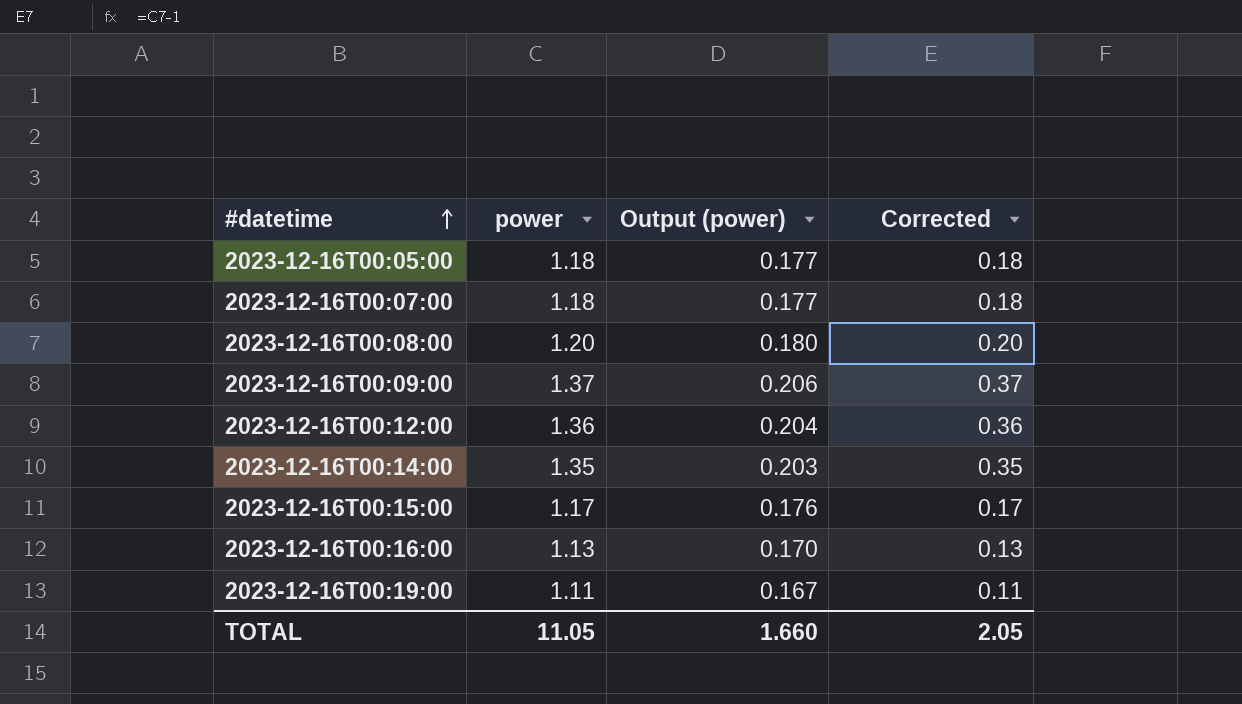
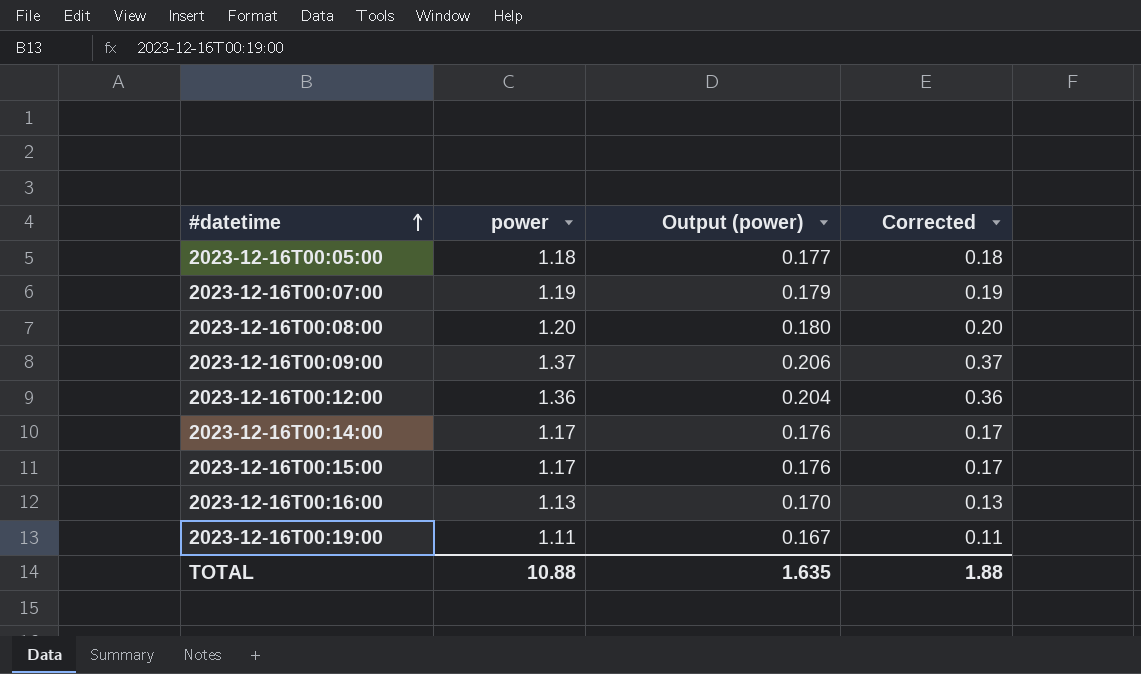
2023-12-16T00:07:00 | power: 1.18 -> 1.19
2023-12-16T00:07:00 | Output (power): 0.177 -> 0.179
2023-12-16T00:07:00 | Corrected: 0.18 -> 0.19
2023-12-16T00:14:00 | power: 1.35 -> 1.17
2023-12-16T00:14:00 | Output (power): 0.203 -> 0.176
2023-12-16T00:14:00 | Corrected: 0.35 -> 0.17
TOTAL | power: 11.05 -> 10.88
TOTAL | Output (power): 1.660 -> 1.635
TOTAL | Corrected: 2.05 -> 1.88

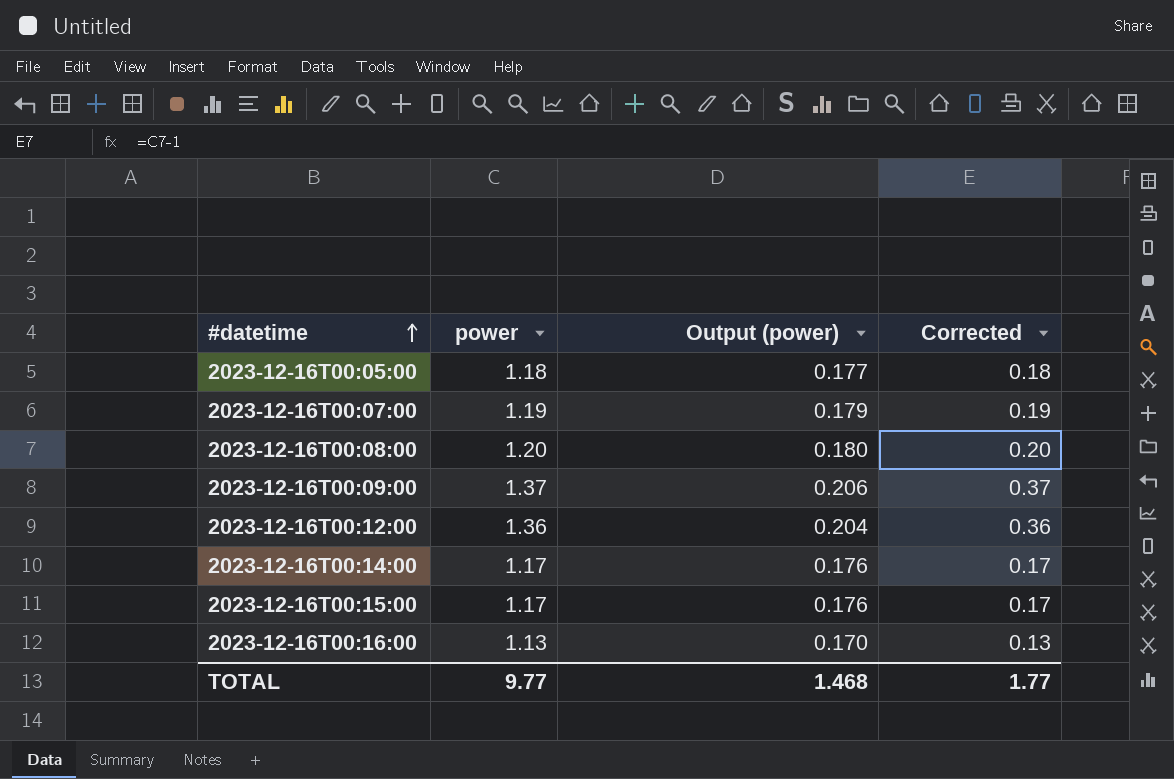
row 2023-12-16T00:19:00: 1.11 | 0.167 | 0.11 -> none
TOTAL | power: 10.88 -> 9.77
TOTAL | Output (power): 1.635 -> 1.468
TOTAL | Corrected: 1.88 -> 1.77

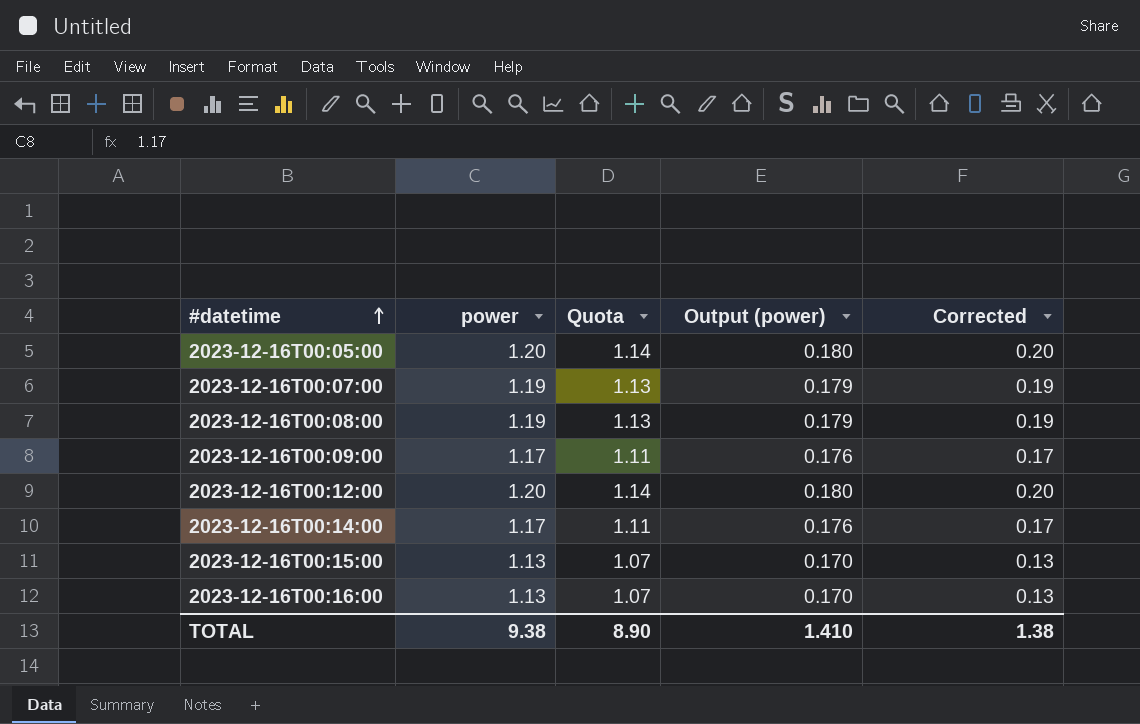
column Quota | formula: none -> [power] * 0.95
2023-12-16T00:05:00 | power: 1.18 -> 1.20
2023-12-16T00:05:00 | Output (power): 0.177 -> 0.180
2023-12-16T00:05:00 | Corrected: 0.18 -> 0.20
2023-12-16T00:08:00 | power: 1.20 -> 1.19
2023-12-16T00:08:00 | Output (power): 0.180 -> 0.179
2023-12-16T00:08:00 | Corrected: 0.20 -> 0.19
2023-12-16T00:09:00 | power: 1.37 -> 1.17
2023-12-16T00:09:00 | Output (power): 0.206 -> 0.176
2023-12-16T00:09:00 | Corrected: 0.37 -> 0.17
2023-12-16T00:12:00 | power: 1.36 -> 1.20
2023-12-16T00:12:00 | Output (power): 0.204 -> 0.180
2023-12-16T00:12:00 | Corrected: 0.36 -> 0.20
2023-12-16T00:15:00 | power: 1.17 -> 1.13
2023-12-16T00:15:00 | Output (power): 0.176 -> 0.170
2023-12-16T00:15:00 | Corrected: 0.17 -> 0.13
TOTAL | power: 9.77 -> 9.38
TOTAL | Output (power): 1.468 -> 1.410
TOTAL | Corrected: 1.77 -> 1.38

